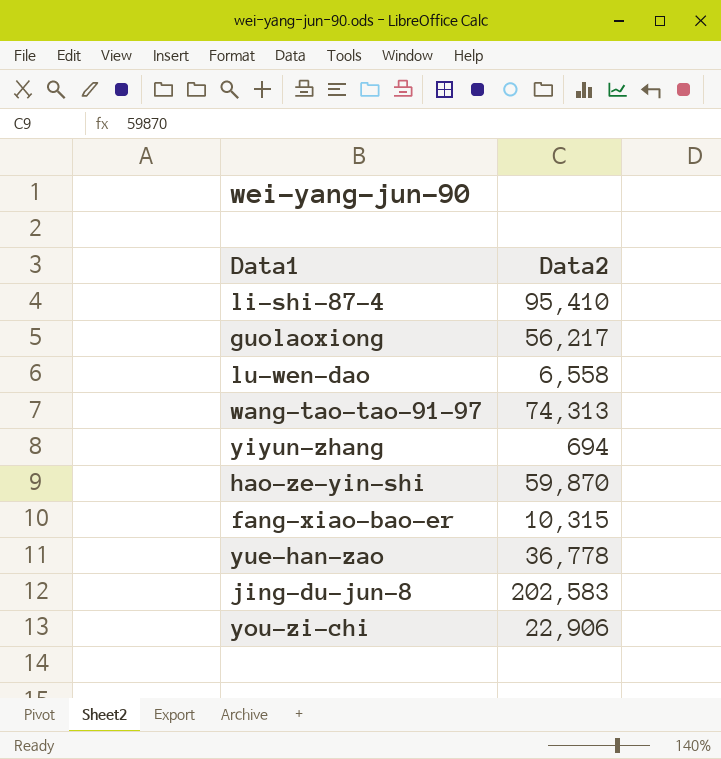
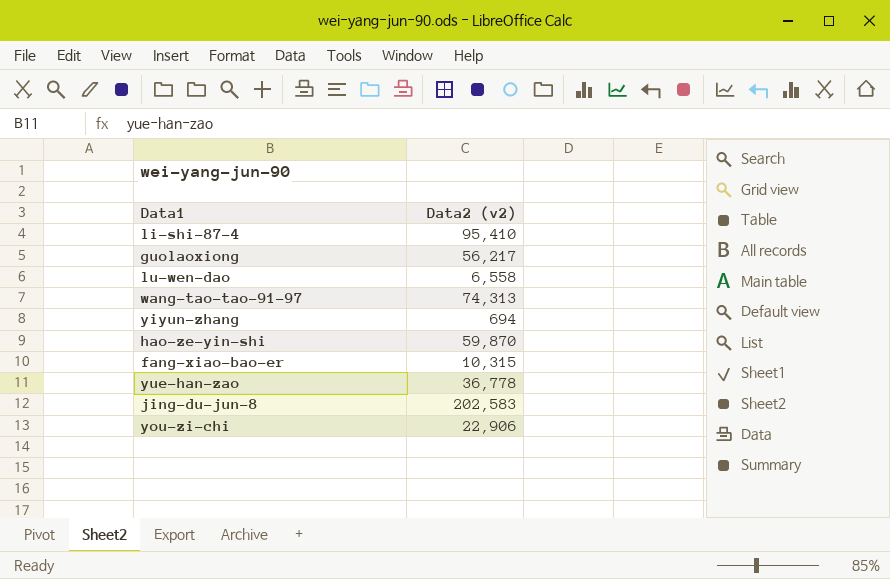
column name: Data2 -> Data2 (v2)

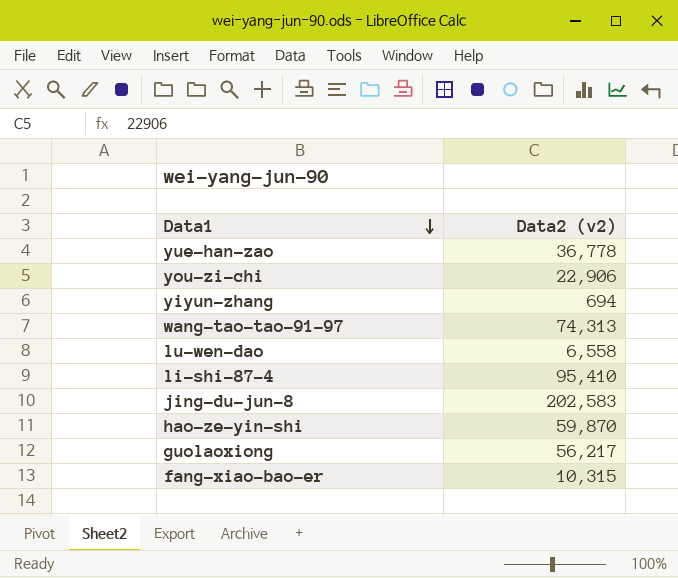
row order: none -> Data1 descending

